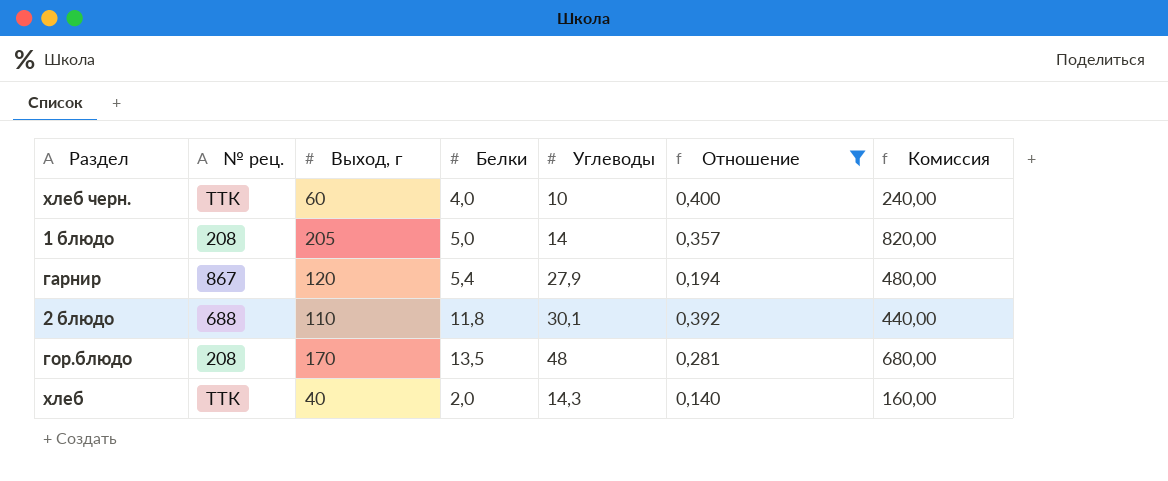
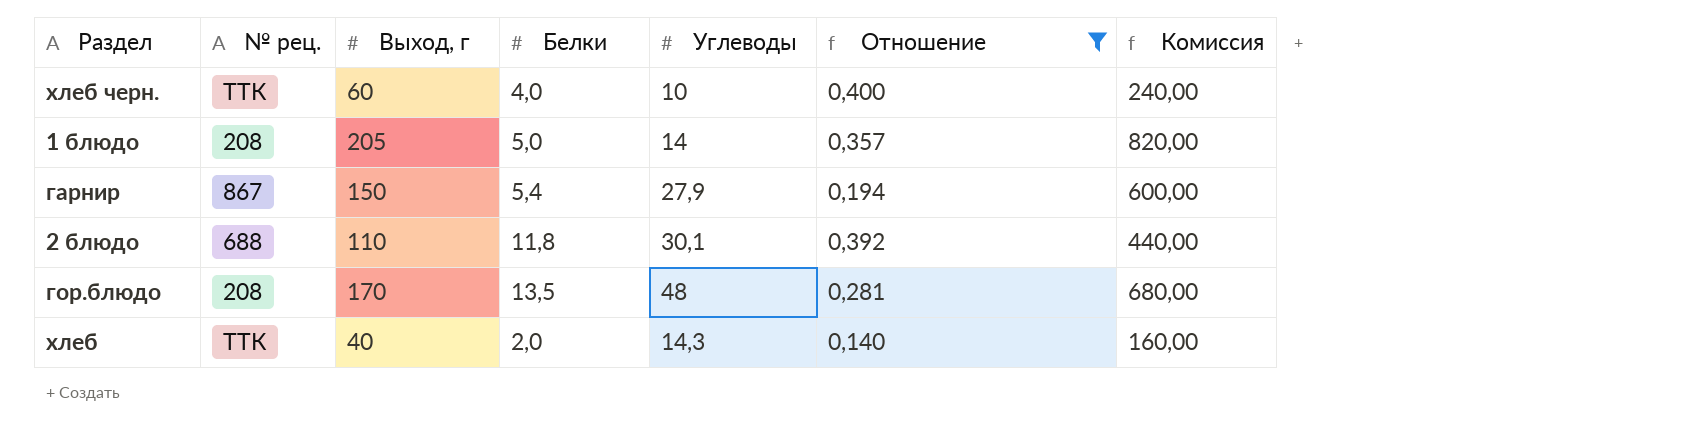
гарнир | Выход, г: 120 -> 150
гарнир | Комиссия: 480,00 -> 600,00

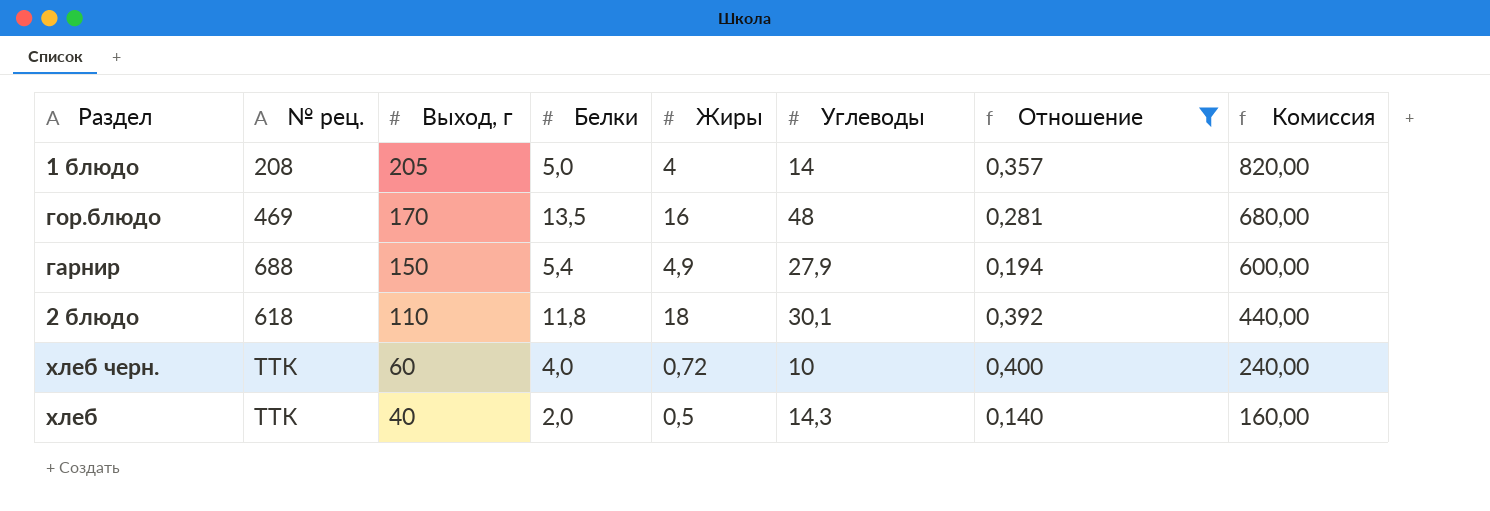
row order: none -> Выход, г descending
column Жиры | position: none -> 5
гор.блюдо | № рец.: 208 -> 469
гарнир | № рец.: 867 -> 688
2 блюдо | № рец.: 688 -> 618

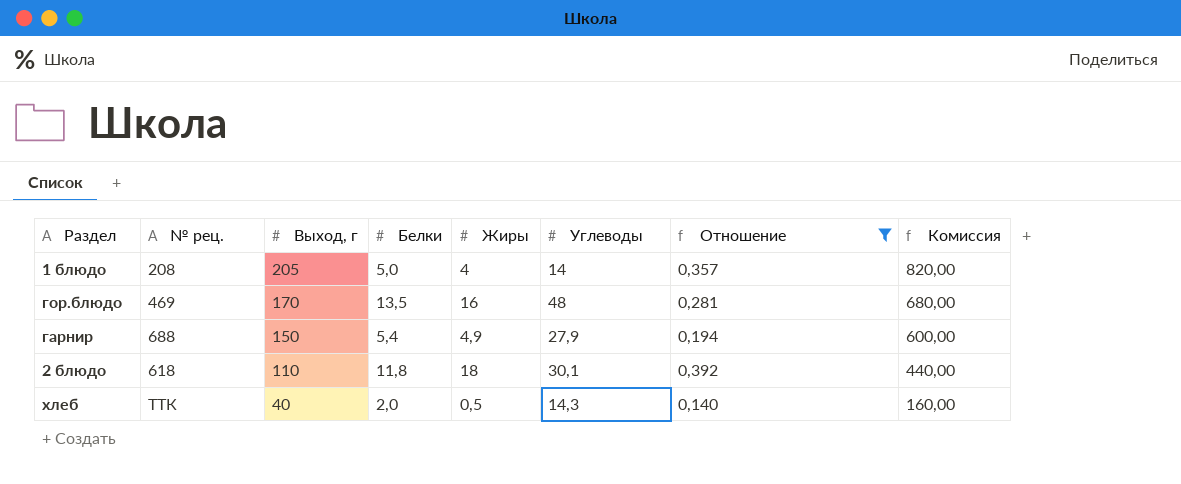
row хлеб черн.: ТТК | 60 | 4,0 | 0,72 | 10 | 0,400 | 240,00 -> none

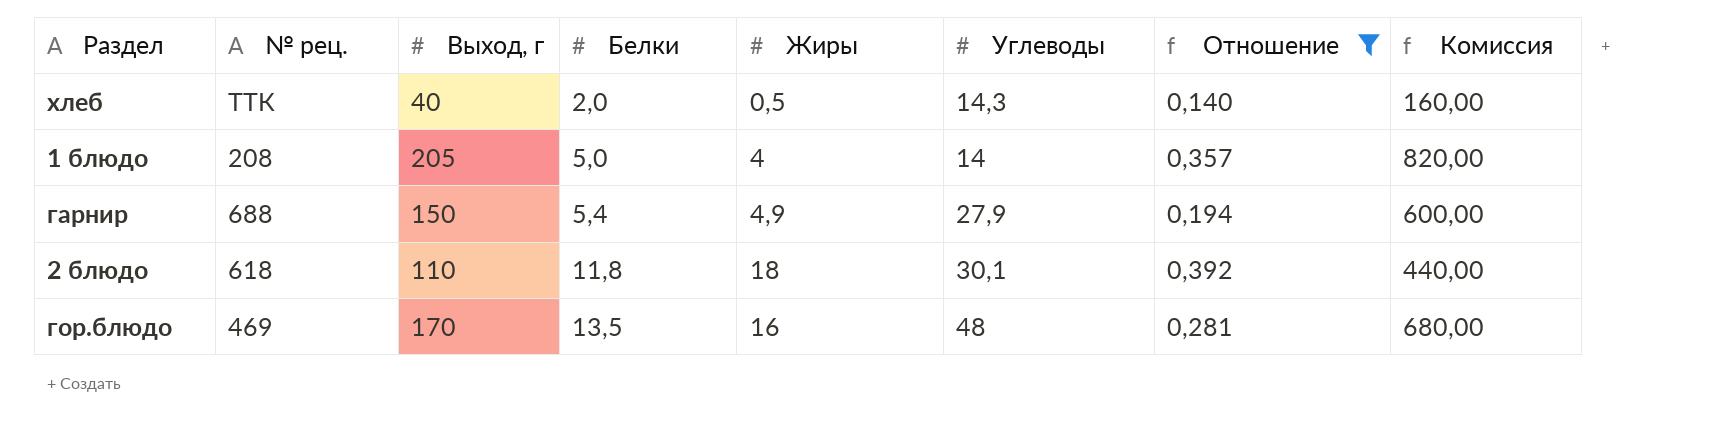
row order: Выход, г descending -> Белки ascending

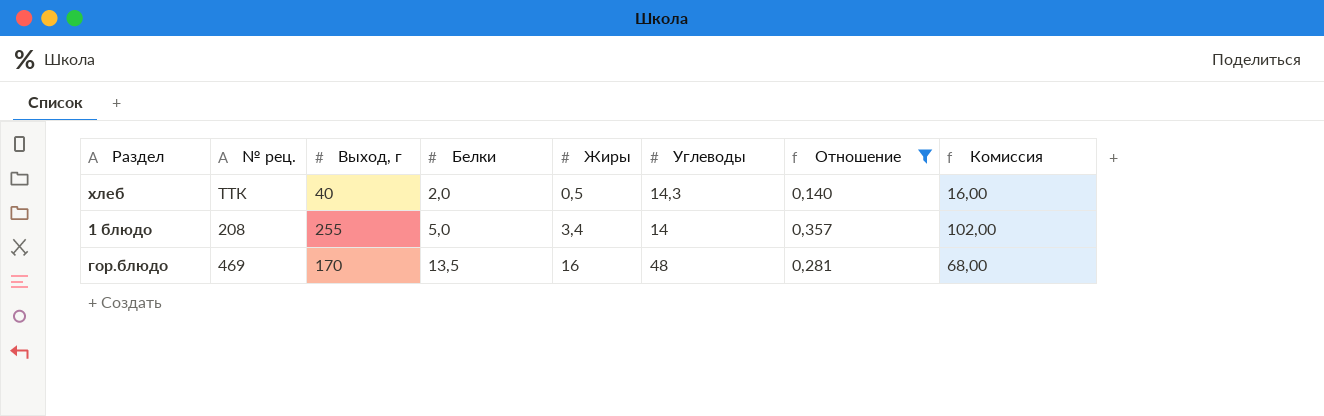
column Комиссия | formula: [Выход, г] * 4 -> [Выход, г] * 0,4
row гарнир: 688 | 150 | 5,4 | 4,9 | 27,9 | 0,194 | 600,00 -> none
row 2 блюдо: 618 | 110 | 11,8 | 18 | 30,1 | 0,392 | 440,00 -> none
1 блюдо | Выход, г: 205 -> 255
1 блюдо | Жиры: 4 -> 3,4

